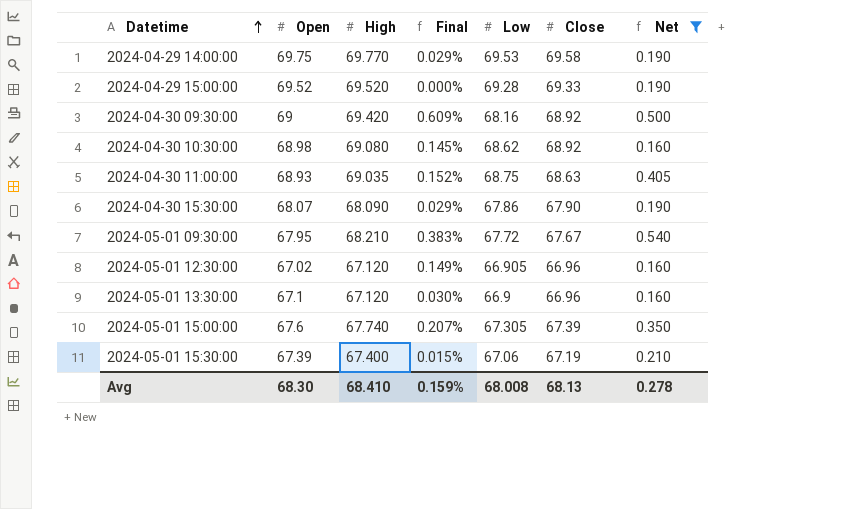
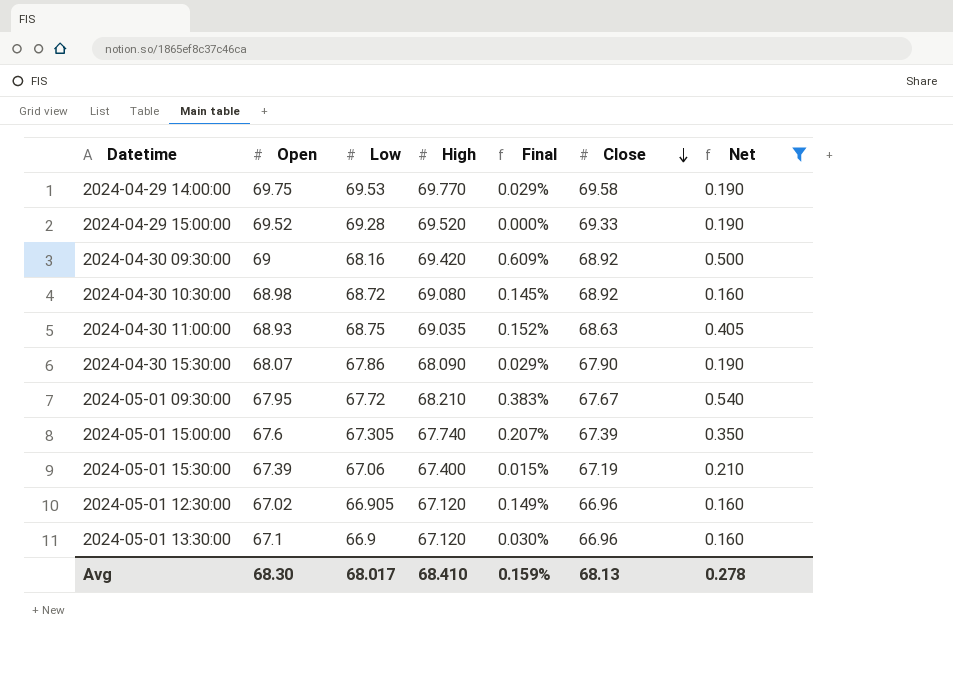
row order: Datetime ascending -> Close descending
column Low | position: 5 -> 3
2024-04-30 10:30:00 | Low: 68.62 -> 68.72
Avg | Low: 68.008 -> 68.017

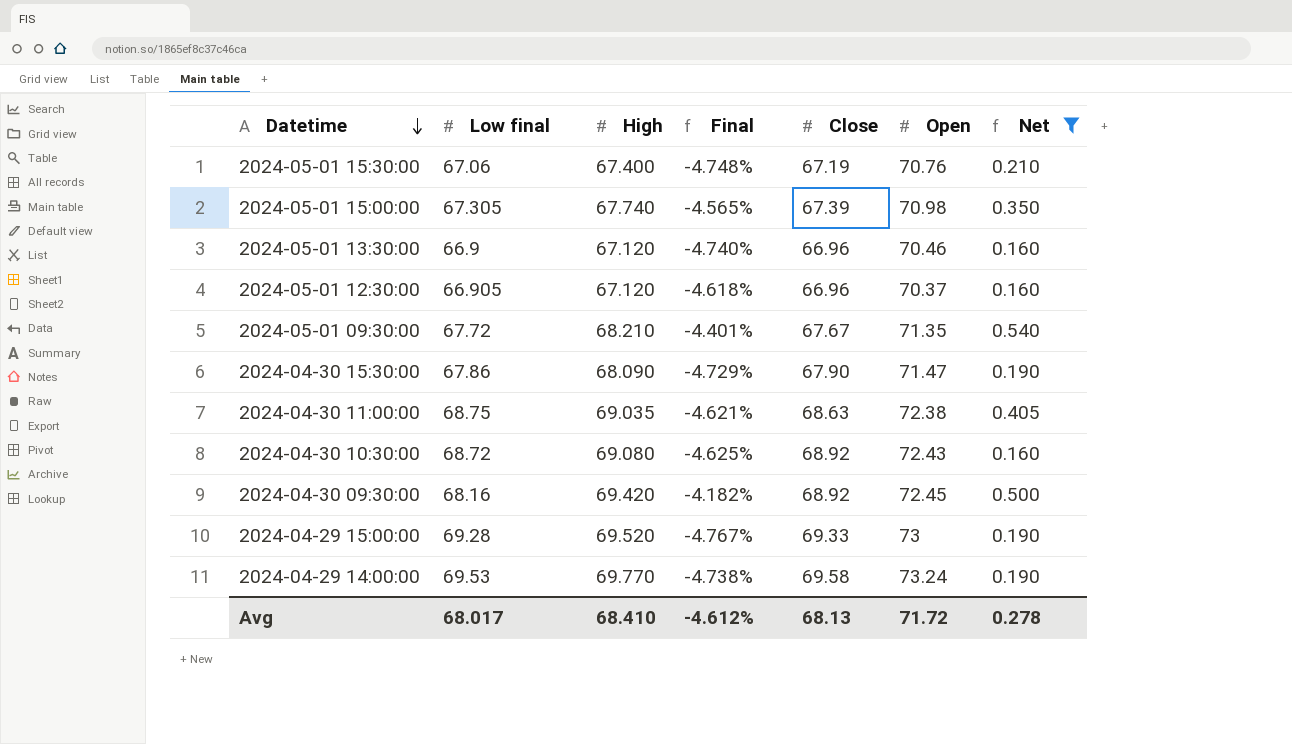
row order: Close descending -> Datetime descending
column name: Low -> Low final
column Open | position: 2 -> 6
2024-05-01 15:30:00 | Final: 0.015% -> -4.748%
2024-05-01 15:30:00 | Open: 67.39 -> 70.76
2024-05-01 15:00:00 | Final: 0.207% -> -4.565%
2024-05-01 15:00:00 | Open: 67.6 -> 70.98
2024-05-01 13:30:00 | Final: 0.030% -> -4.740%
2024-05-01 13:30:00 | Open: 67.1 -> 70.46
2024-05-01 12:30:00 | Final: 0.149% -> -4.618%
2024-05-01 12:30:00 | Open: 67.02 -> 70.37
2024-05-01 09:30:00 | Final: 0.383% -> -4.401%
2024-05-01 09:30:00 | Open: 67.95 -> 71.35
2024-04-30 15:30:00 | Final: 0.029% -> -4.729%
2024-04-30 15:30:00 | Open: 68.07 -> 71.47
2024-04-30 11:00:00 | Final: 0.152% -> -4.621%
2024-04-30 11:00:00 | Open: 68.93 -> 72.38
2024-04-30 10:30:00 | Final: 0.145% -> -4.625%
2024-04-30 10:30:00 | Open: 68.98 -> 72.43
2024-04-30 09:30:00 | Final: 0.609% -> -4.182%
2024-04-30 09:30:00 | Open: 69 -> 72.45
2024-04-29 15:00:00 | Final: 0.000% -> -4.767%
2024-04-29 15:00:00 | Open: 69.52 -> 73
2024-04-29 14:00:00 | Final: 0.029% -> -4.738%
2024-04-29 14:00:00 | Open: 69.75 -> 73.24
Avg | Final: 0.159% -> -4.612%
Avg | Open: 68.30 -> 71.72

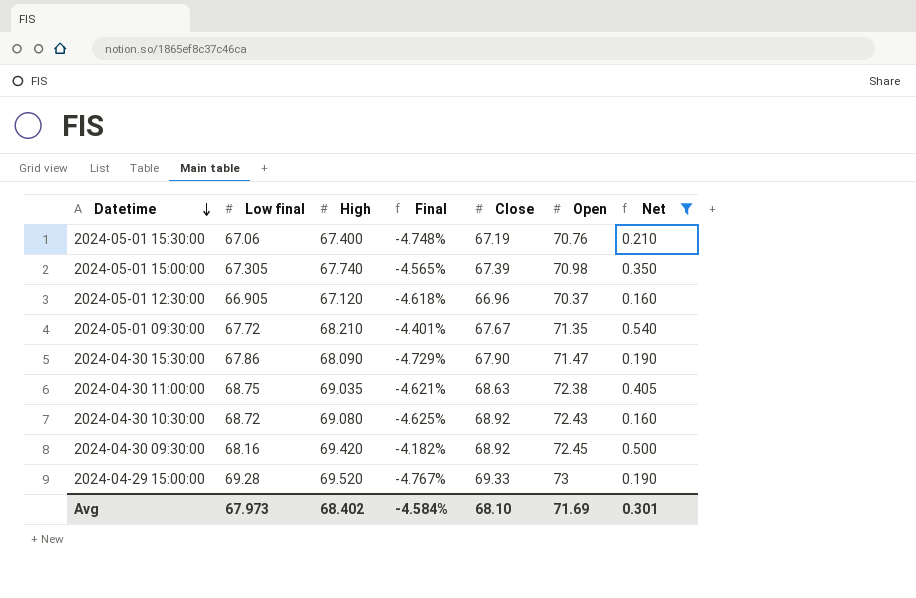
row 2024-05-01 13:30:00: 66.9 | 67.120 | -4.740% | 66.96 | 70.46 | 0.160 -> none
row 2024-04-29 14:00:00: 69.53 | 69.770 | -4.738% | 69.58 | 73.24 | 0.190 -> none
Avg | Low final: 68.017 -> 67.973
Avg | High: 68.410 -> 68.402
Avg | Final: -4.612% -> -4.584%
Avg | Close: 68.13 -> 68.10
Avg | Open: 71.72 -> 71.69
Avg | Net: 0.278 -> 0.301

